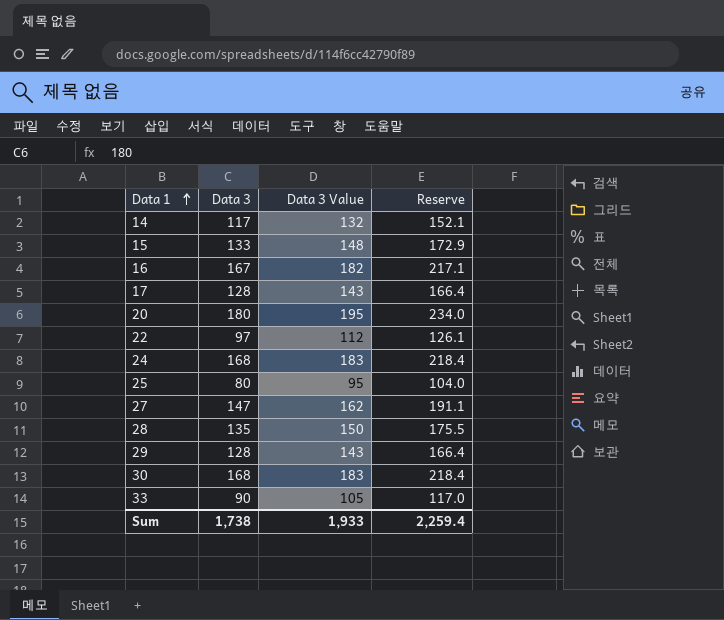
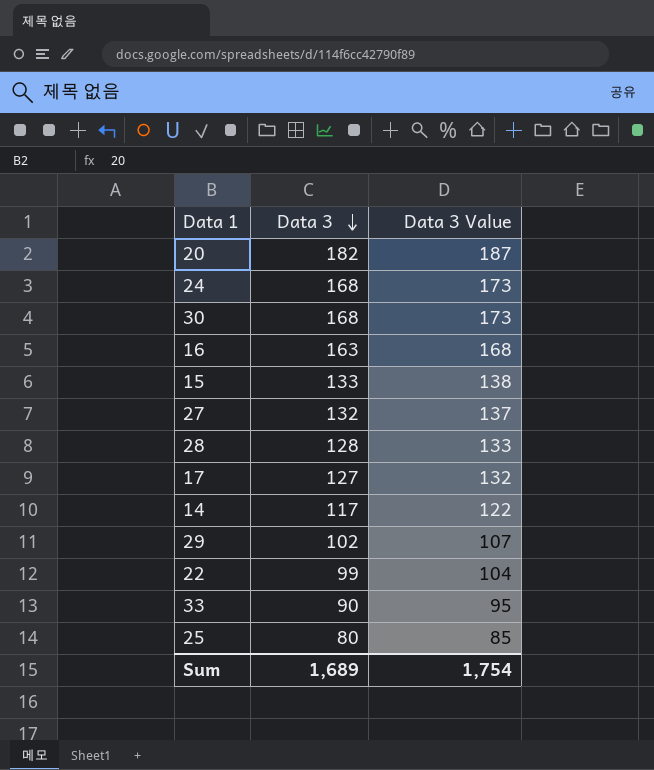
row order: Data 1 ascending -> Data 3 descending
column Reserve | formula: [Data 3] * 1.3 -> none
column Data 3 Value | formula: [Data 3] + 15 -> [Data 3] + 5
20 | Data 3: 180 -> 182
16 | Data 3: 167 -> 163
27 | Data 3: 147 -> 132
28 | Data 3: 135 -> 128
17 | Data 3: 128 -> 127
29 | Data 3: 128 -> 102
22 | Data 3: 97 -> 99
Sum | Data 3: 1,738 -> 1,689
Sum | Data 3 Value: 1,933 -> 1,754

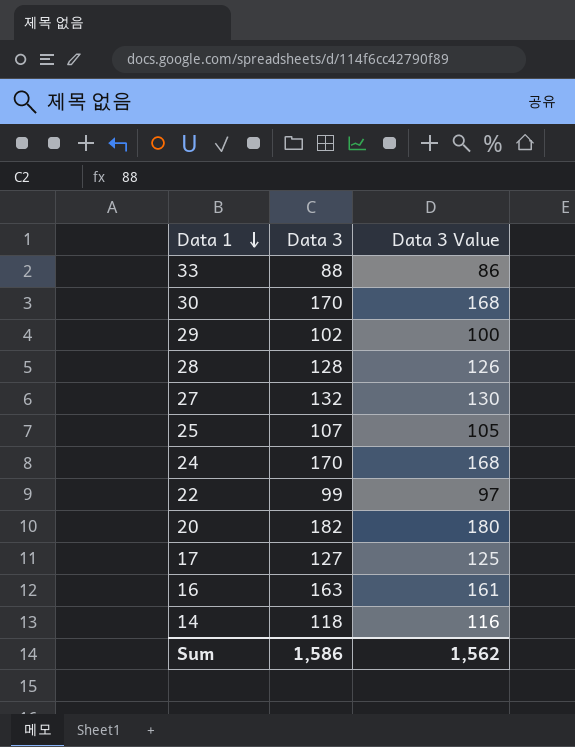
row order: Data 3 descending -> Data 1 descending
column Data 3 Value | formula: [Data 3] + 5 -> [Data 3] - 2
row 15: 133 | 138 -> none
33 | Data 3: 90 -> 88
30 | Data 3: 168 -> 170
25 | Data 3: 80 -> 107
24 | Data 3: 168 -> 170
14 | Data 3: 117 -> 118
Sum | Data 3: 1,689 -> 1,586
Sum | Data 3 Value: 1,754 -> 1,562

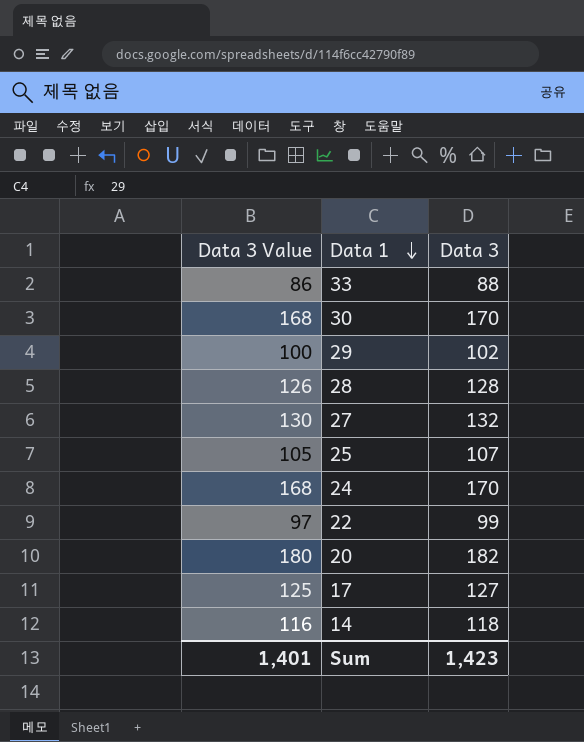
column Data 3 Value | position: 3 -> 1
row 16: 163 | 161 -> none
Sum | Data 3 Value: 1,562 -> 1,401
Sum | Data 3: 1,586 -> 1,423

